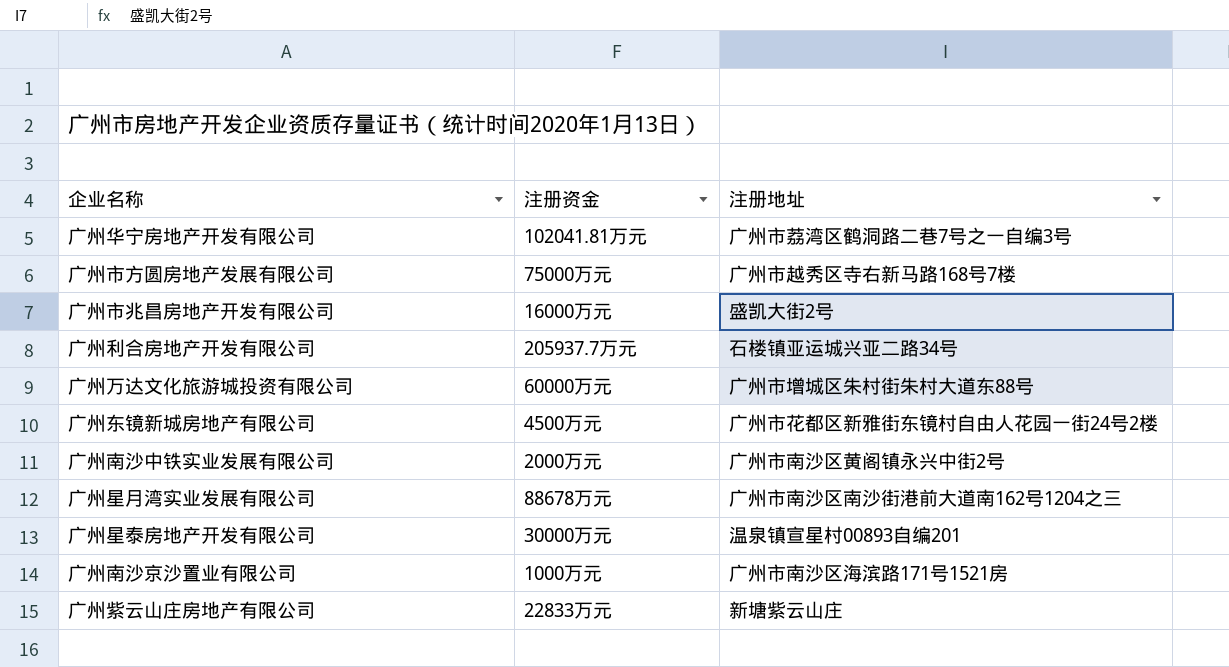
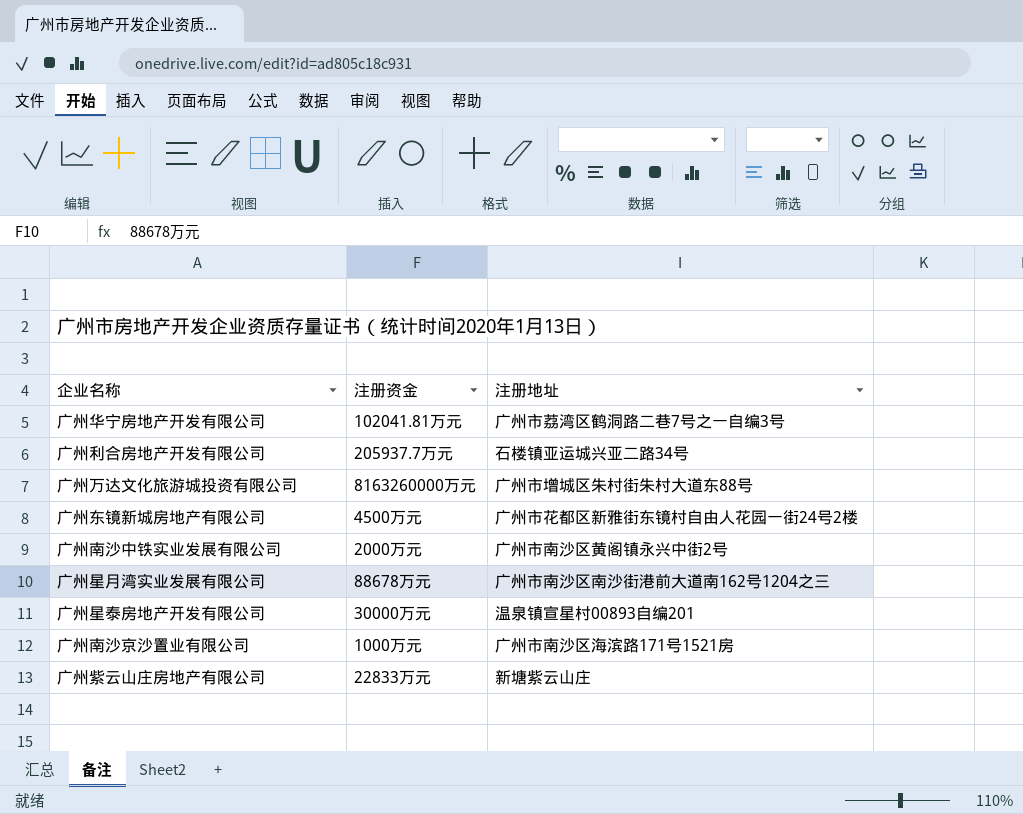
row 广州市方圆房地产发展有限公司: 75000万元 | 广州市越秀区寺右新马路168号7楼 -> none
row 广州市兆昌房地产开发有限公司: 16000万元 | 盛凯大街2号 -> none
广州万达文化旅游城投资有限公司 | 注册资金: 60000万元 -> 8163260000万元

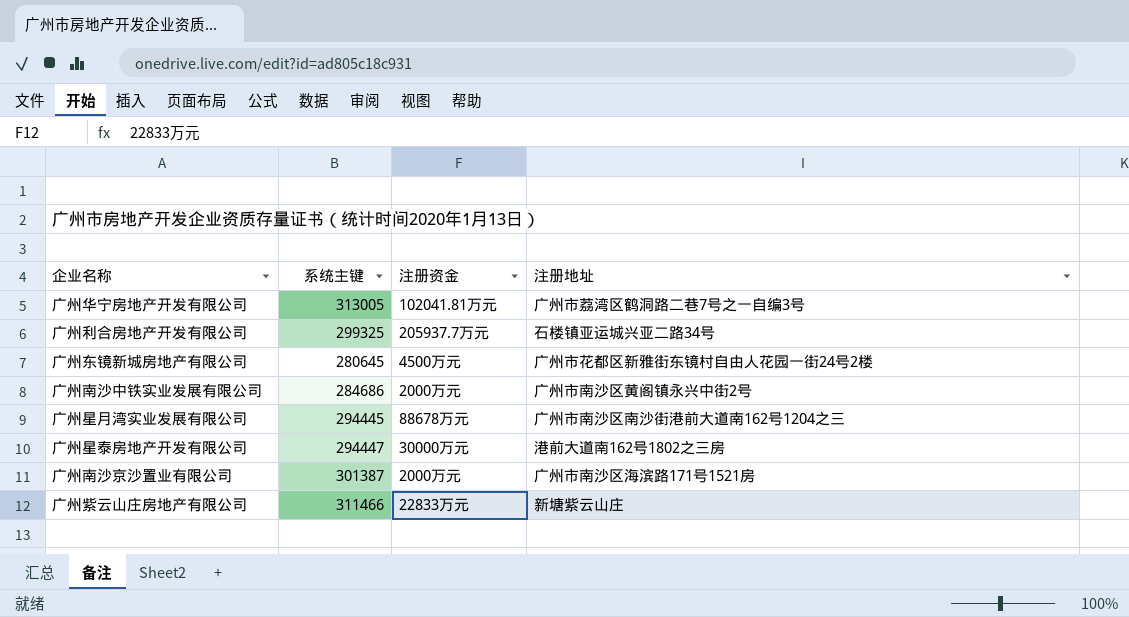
column 系统主键 | position: none -> 2
row 广州万达文化旅游城投资有限公司: 8163260000万元 | 广州市增城区朱村街朱村大道东88号 -> none
广州星泰房地产开发有限公司 | 注册地址: 温泉镇宣星村00893自编201 -> 港前大道南162号1802之三房
广州南沙京沙置业有限公司 | 注册资金: 1000万元 -> 2000万元

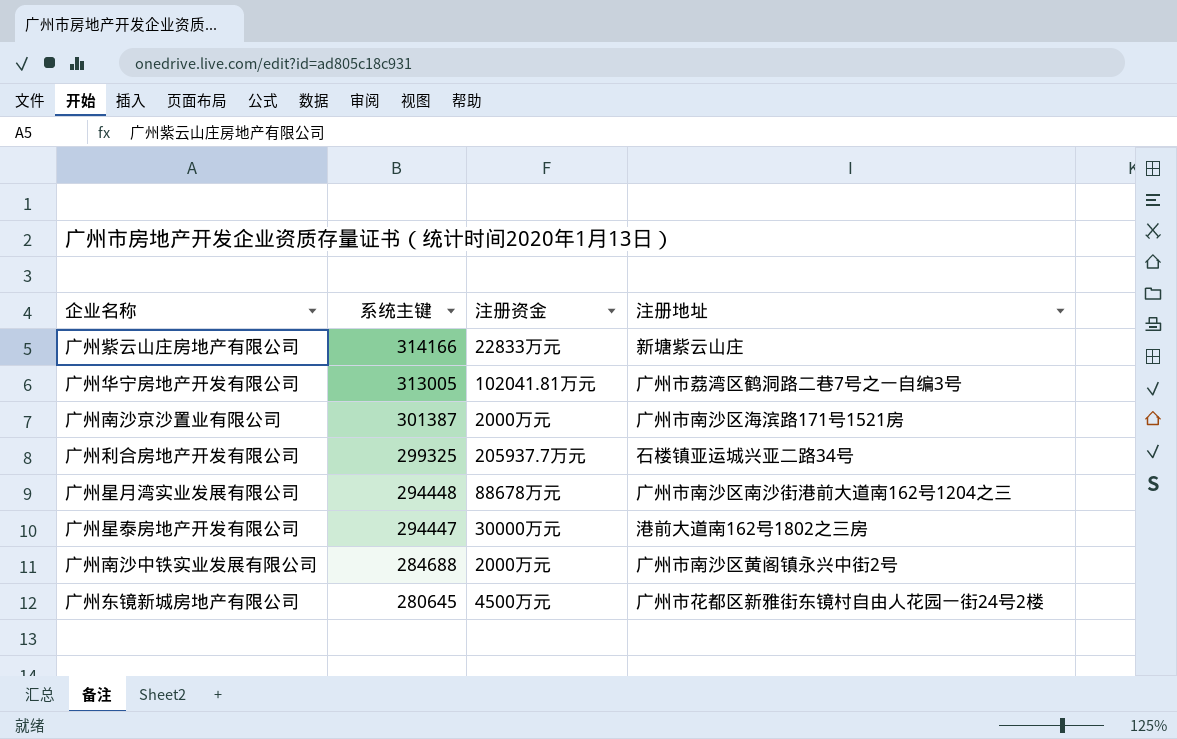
row order: none -> 系统主键 descending
广州紫云山庄房地产有限公司 | 系统主键: 311466 -> 314166
广州星月湾实业发展有限公司 | 系统主键: 294445 -> 294448
广州南沙中铁实业发展有限公司 | 系统主键: 284686 -> 284688

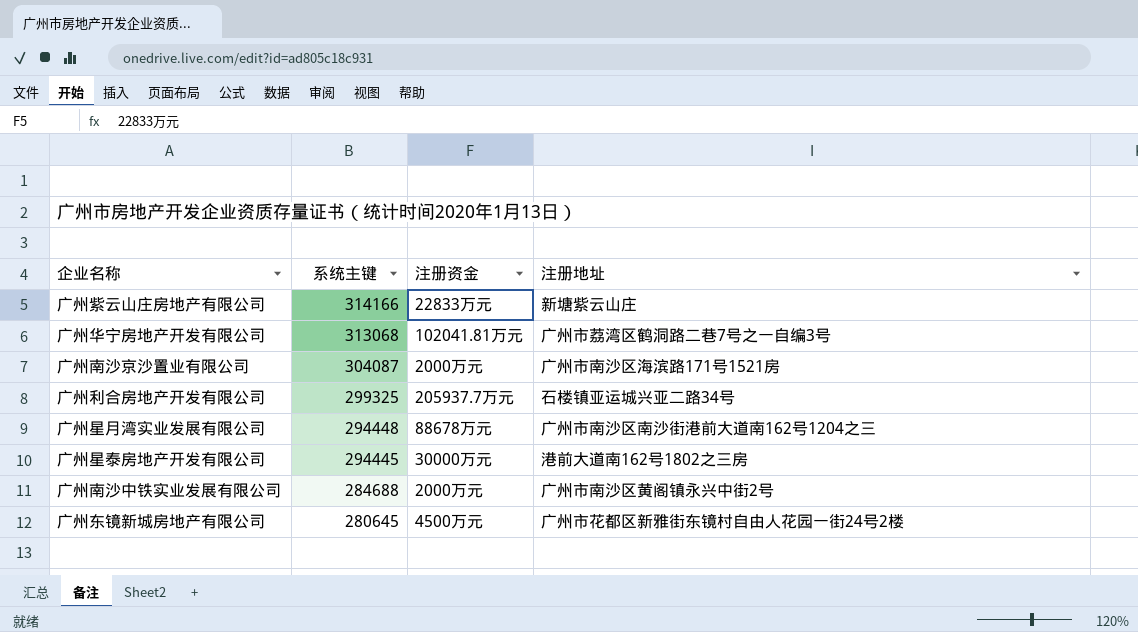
广州华宁房地产开发有限公司 | 系统主键: 313005 -> 313068
广州南沙京沙置业有限公司 | 系统主键: 301387 -> 304087
广州星泰房地产开发有限公司 | 系统主键: 294447 -> 294445

